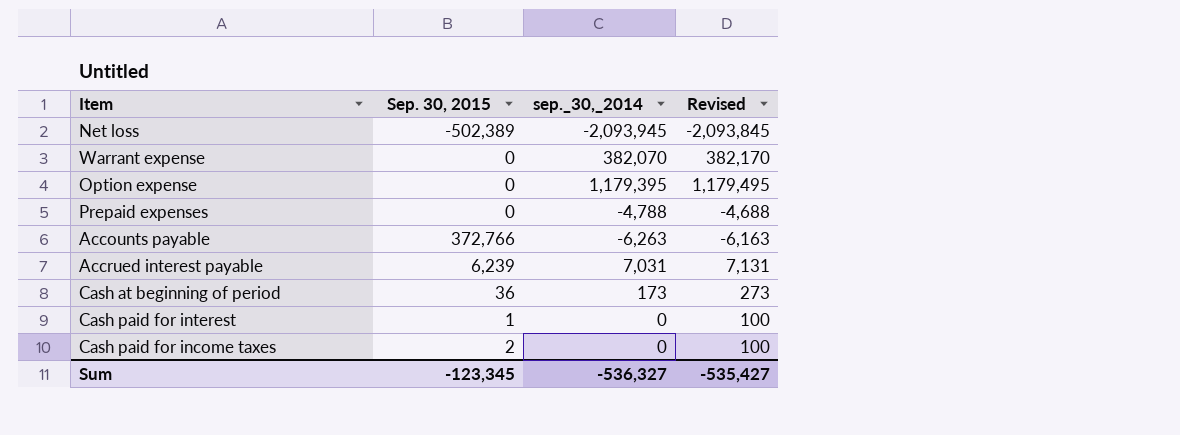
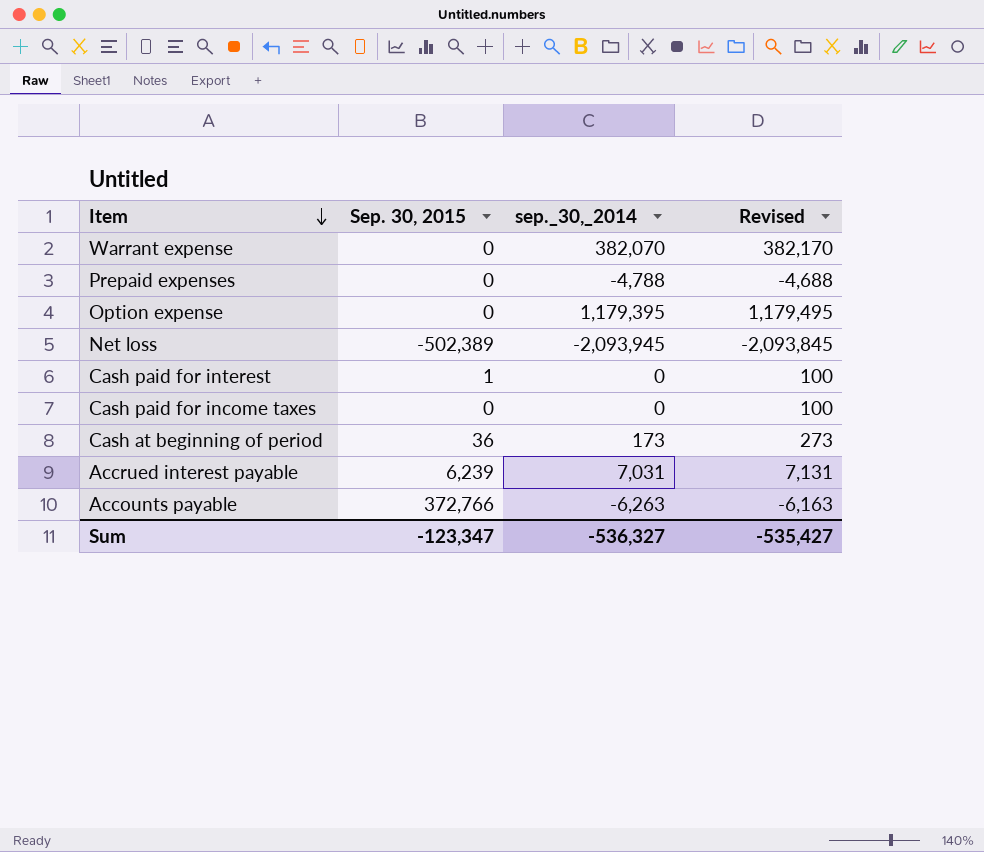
row order: none -> Item descending
Cash paid for income taxes | Sep. 30, 2015: 2 -> 0
Sum | Sep. 30, 2015: -123,345 -> -123,347

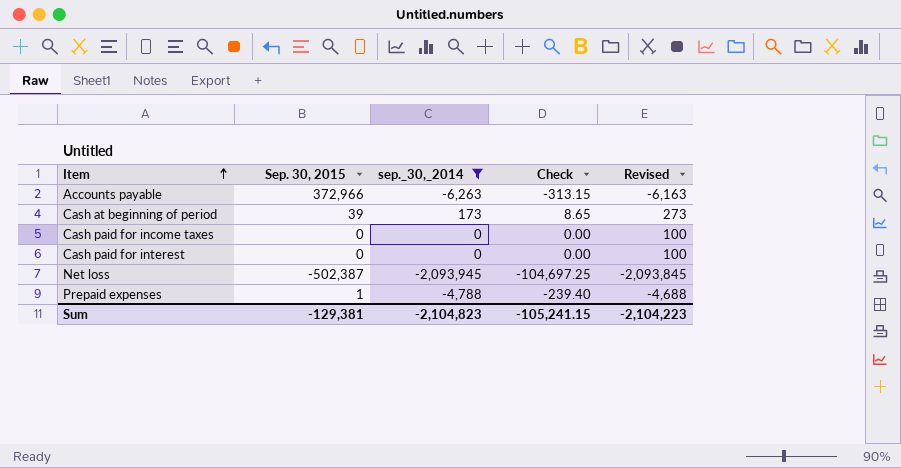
filter: none -> sep._30,_2014 <= 173
row order: Item descending -> Item ascending
column Check | formula: none -> [sep._30,_2014] * 0.05
Accounts payable | Sep. 30, 2015: 372,766 -> 372,966
Cash at beginning of period | Sep. 30, 2015: 36 -> 39
Cash paid for interest | Sep. 30, 2015: 1 -> 0
Net loss | Sep. 30, 2015: -502,389 -> -502,387
Prepaid expenses | Sep. 30, 2015: 0 -> 1
Sum | Sep. 30, 2015: -123,347 -> -129,381
Sum | sep._30,_2014: -536,327 -> -2,104,823
Sum | Revised: -535,427 -> -2,104,223

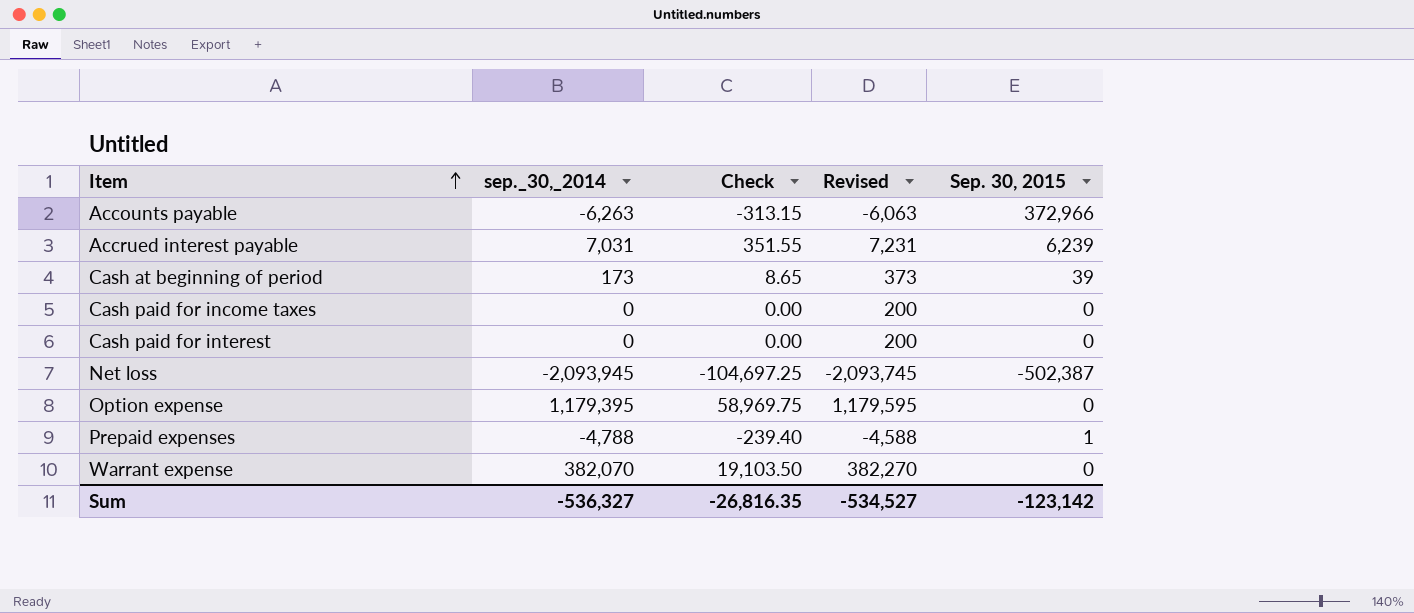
filter: sep._30,_2014 <= 173 -> none
column Revised | formula: [sep._30,_2014] + 100 -> [sep._30,_2014] + 200
column Sep. 30, 2015 | position: 2 -> 5
Sum | sep._30,_2014: -2,104,823 -> -536,327
Sum | Check: -105,241.15 -> -26,816.35
Sum | Revised: -2,104,223 -> -534,527
Sum | Sep. 30, 2015: -129,381 -> -123,142

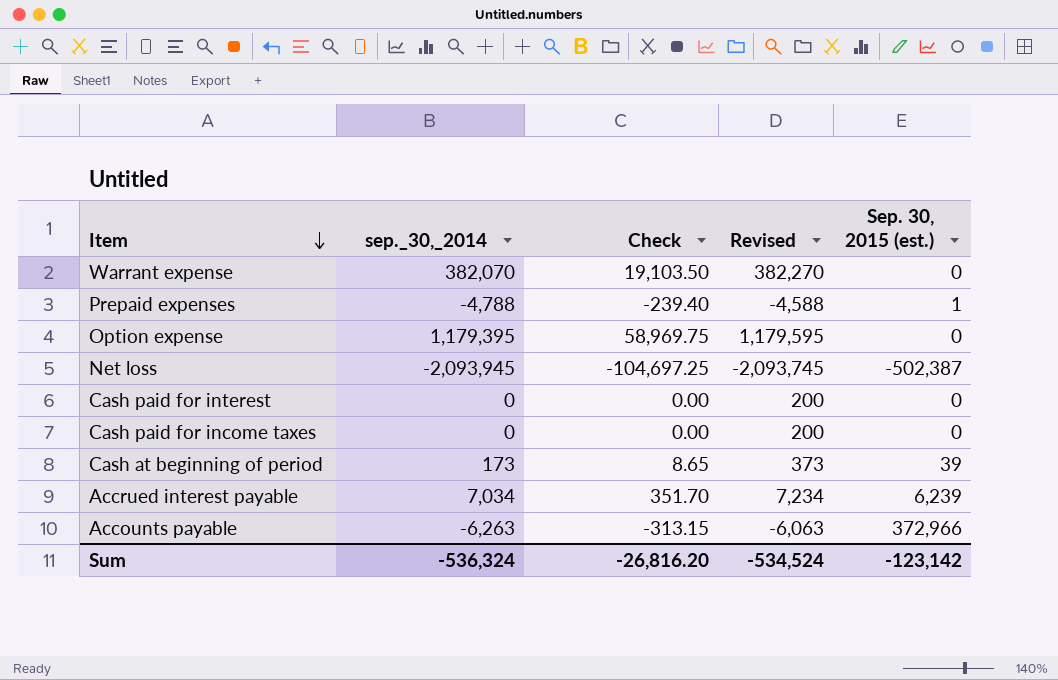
row order: Item ascending -> Item descending
column name: Sep. 30, 2015 -> Sep. 30, 2015 (est.)
Accrued interest payable | sep._30,_2014: 7,031 -> 7,034
Accrued interest payable | Check: 351.55 -> 351.70
Accrued interest payable | Revised: 7,231 -> 7,234
Sum | sep._30,_2014: -536,327 -> -536,324
Sum | Check: -26,816.35 -> -26,816.20
Sum | Revised: -534,527 -> -534,524

